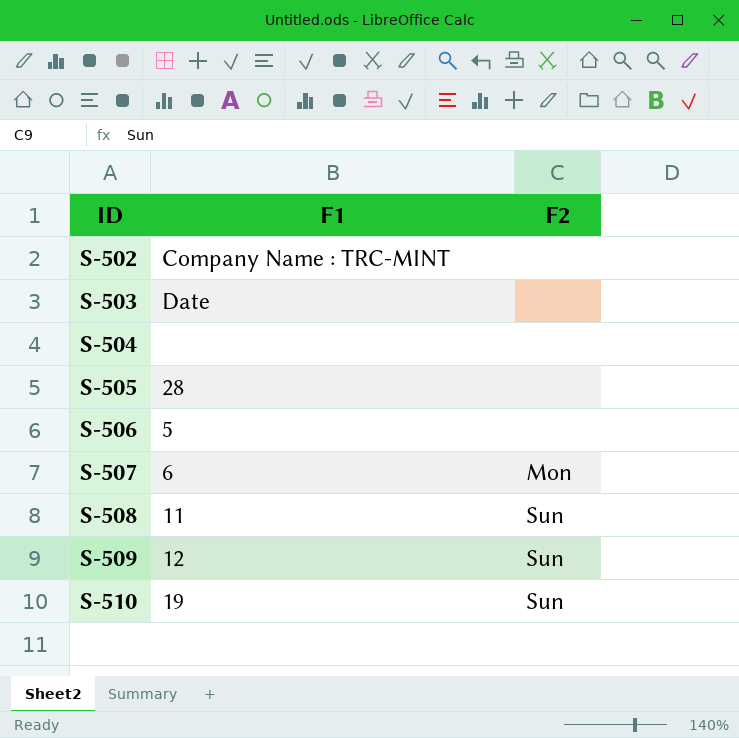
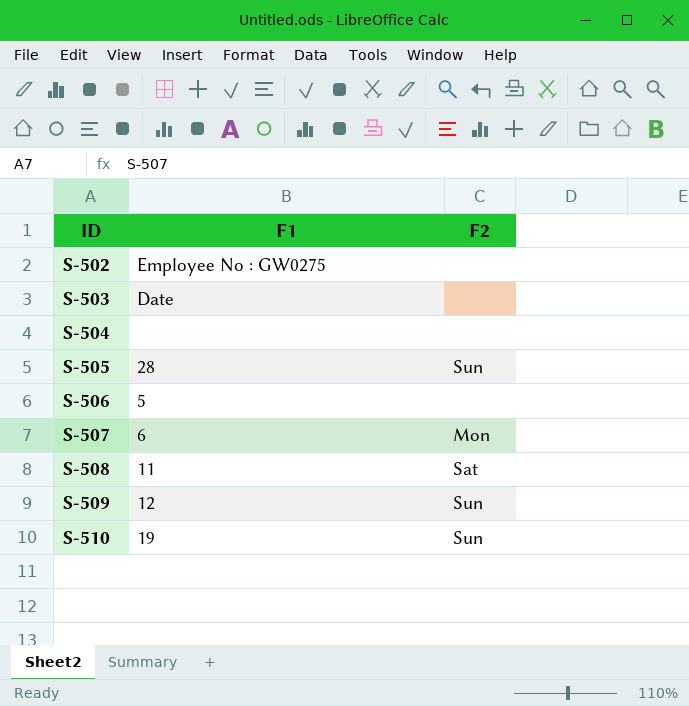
S-502 | F1: Company Name : TRC-MINT -> Employee No : GW0275
S-505 | F2: none -> Sun
S-508 | F2: Sun -> Sat

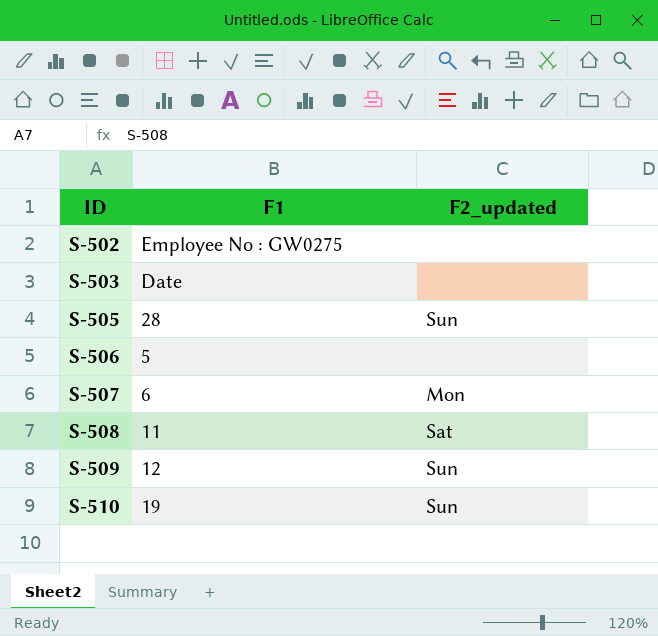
column name: F2 -> F2_updated
row S-504: none | none -> none

